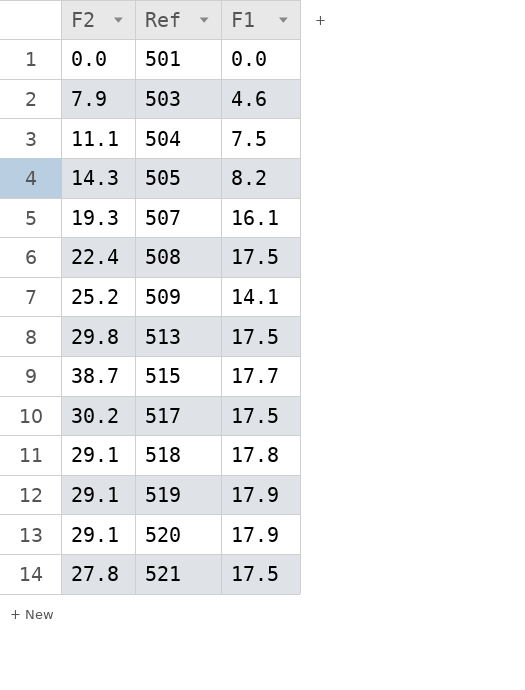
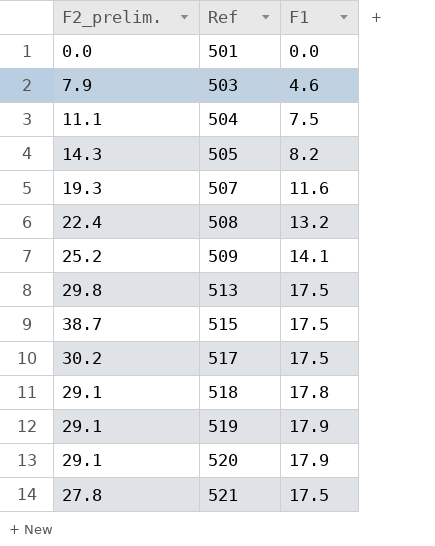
column name: F2 -> F2_prelim.
507 | F1: 16.1 -> 11.6
508 | F1: 17.5 -> 13.2
515 | F1: 17.7 -> 17.5

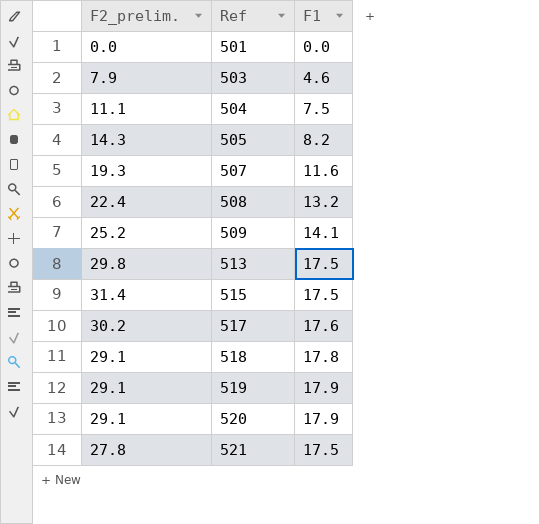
515 | F2_prelim.: 38.7 -> 31.4
517 | F1: 17.5 -> 17.6

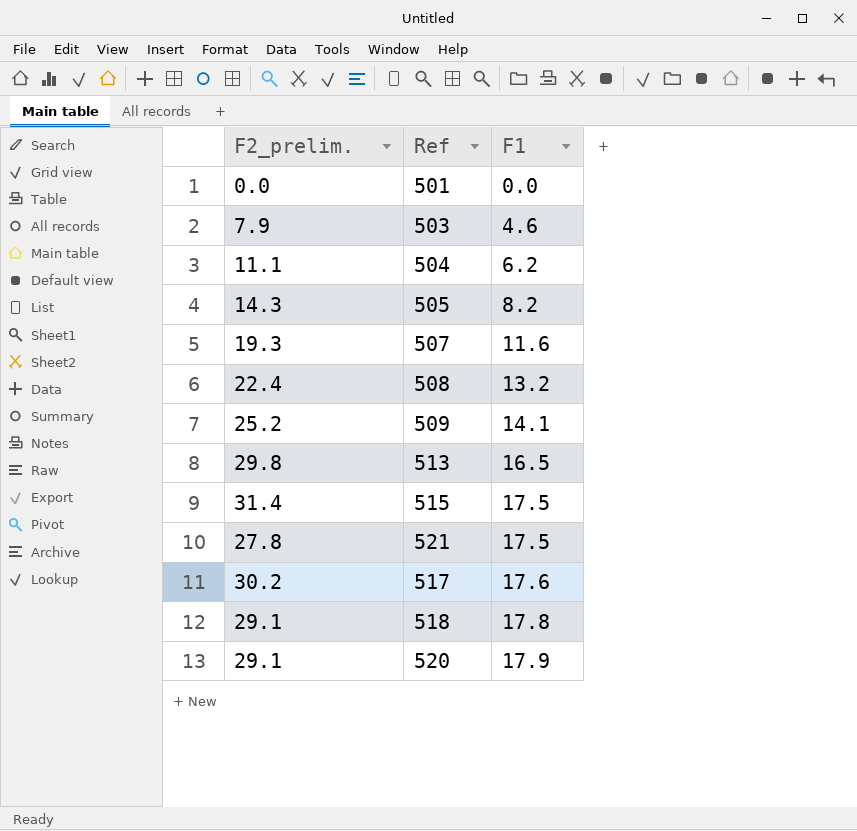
row order: Ref ascending -> F1 ascending
row 519: 29.1 | 17.9 -> none
504 | F1: 7.5 -> 6.2
513 | F1: 17.5 -> 16.5

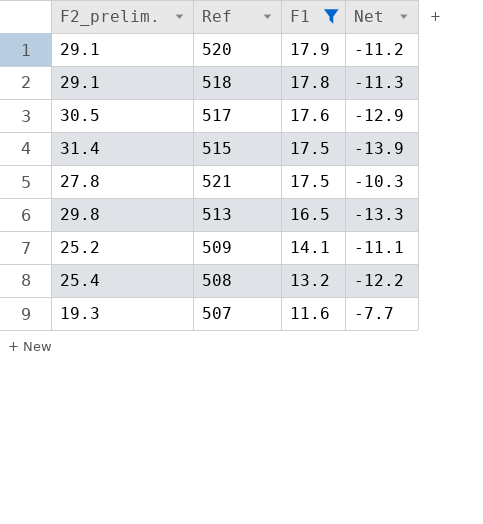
filter: none -> F1 >= 11.6
row order: F1 ascending -> F1 descending
column Net | formula: none -> [F1] - [F2_prelim.]
517 | F2_prelim.: 30.2 -> 30.5
508 | F2_prelim.: 22.4 -> 25.4

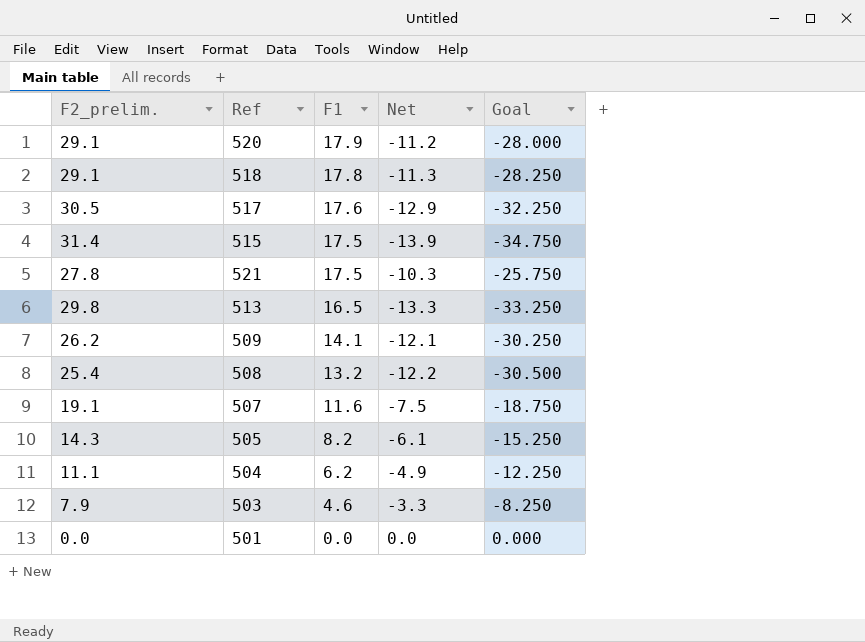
filter: F1 >= 11.6 -> none
column Goal | formula: none -> [Net] * 2.5
509 | F2_prelim.: 25.2 -> 26.2
509 | Net: -11.1 -> -12.1
507 | F2_prelim.: 19.3 -> 19.1
507 | Net: -7.7 -> -7.5

